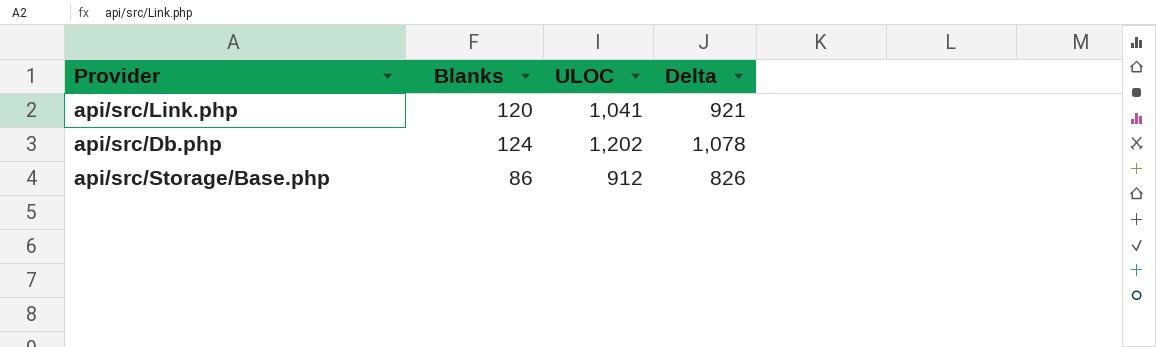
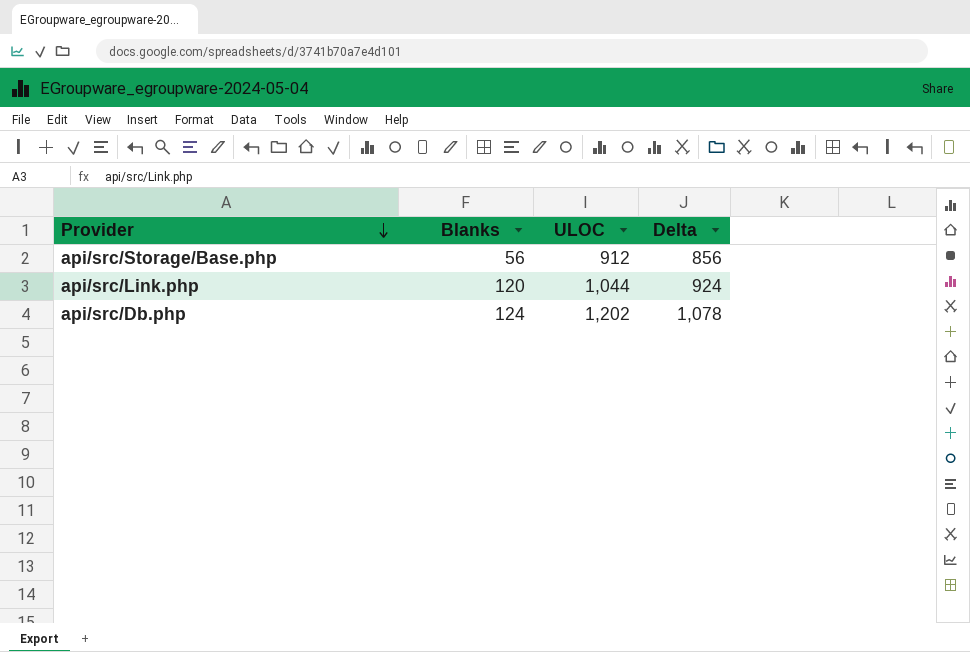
row order: none -> Provider descending
api/src/Storage/Base.php | Blanks: 86 -> 56
api/src/Storage/Base.php | Delta: 826 -> 856
api/src/Link.php | ULOC: 1,041 -> 1,044
api/src/Link.php | Delta: 921 -> 924

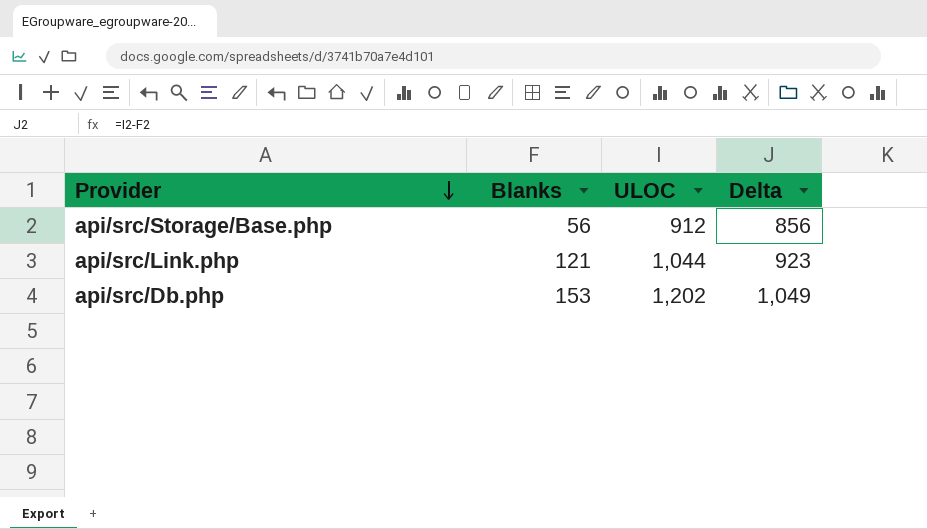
api/src/Link.php | Blanks: 120 -> 121
api/src/Link.php | Delta: 924 -> 923
api/src/Db.php | Blanks: 124 -> 153
api/src/Db.php | Delta: 1,078 -> 1,049

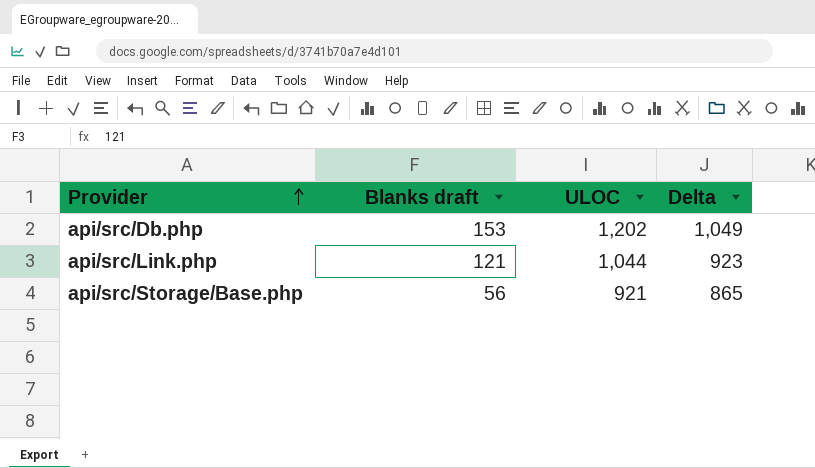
row order: Provider descending -> Provider ascending
column name: Blanks -> Blanks draft
api/src/Storage/Base.php | ULOC: 912 -> 921
api/src/Storage/Base.php | Delta: 856 -> 865

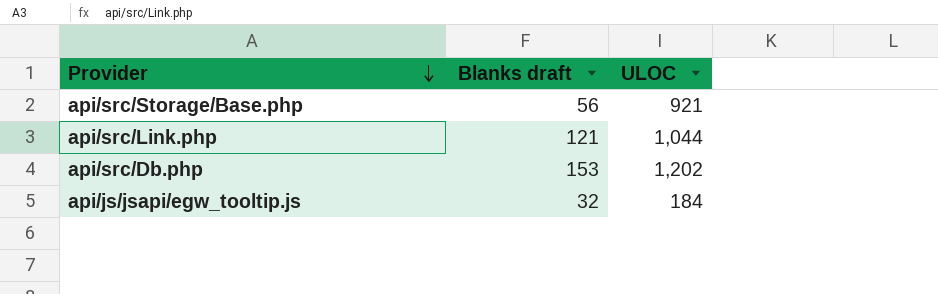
row order: Provider ascending -> Provider descending
column Delta | formula: [ULOC] - [Blanks draft] -> none
row api/js/jsapi/egw_tooltip.js: none -> 32 | 184

